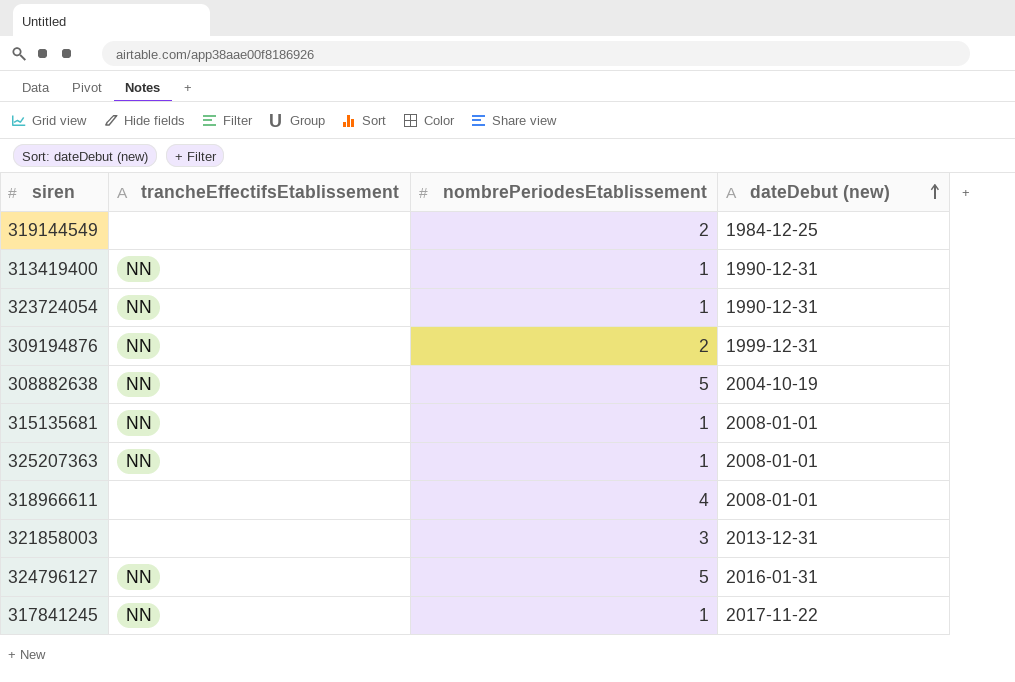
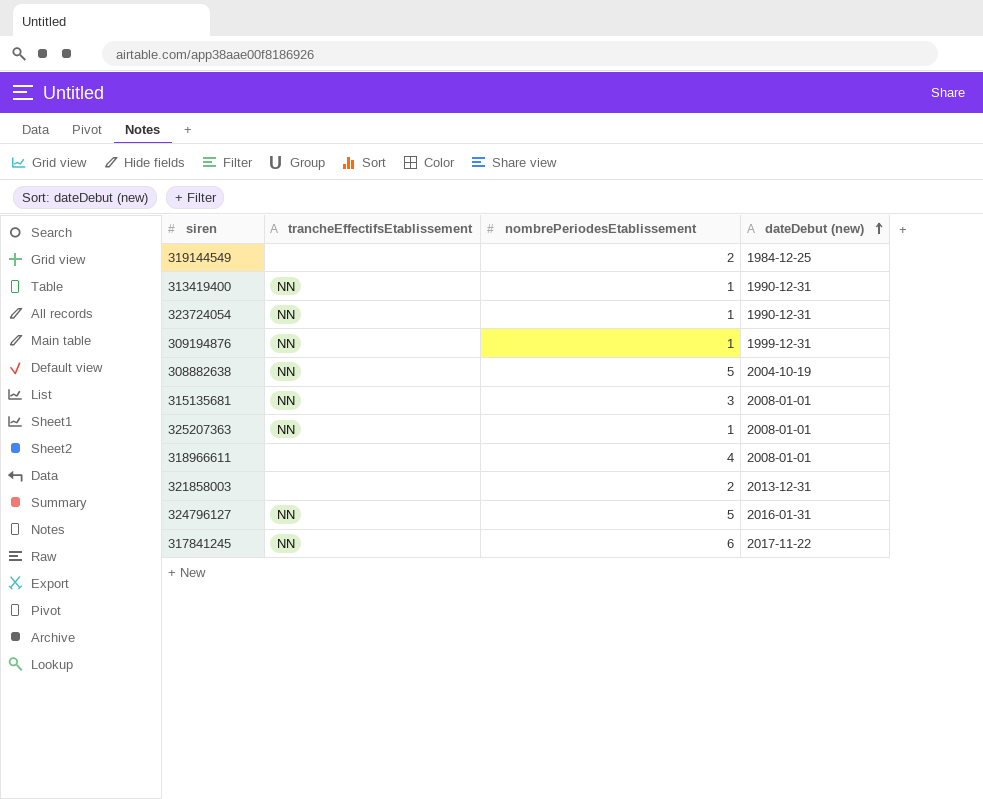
309194876 | nombrePeriodesEtablissement: 2 -> 1
315135681 | nombrePeriodesEtablissement: 1 -> 3
321858003 | nombrePeriodesEtablissement: 3 -> 2
317841245 | nombrePeriodesEtablissement: 1 -> 6

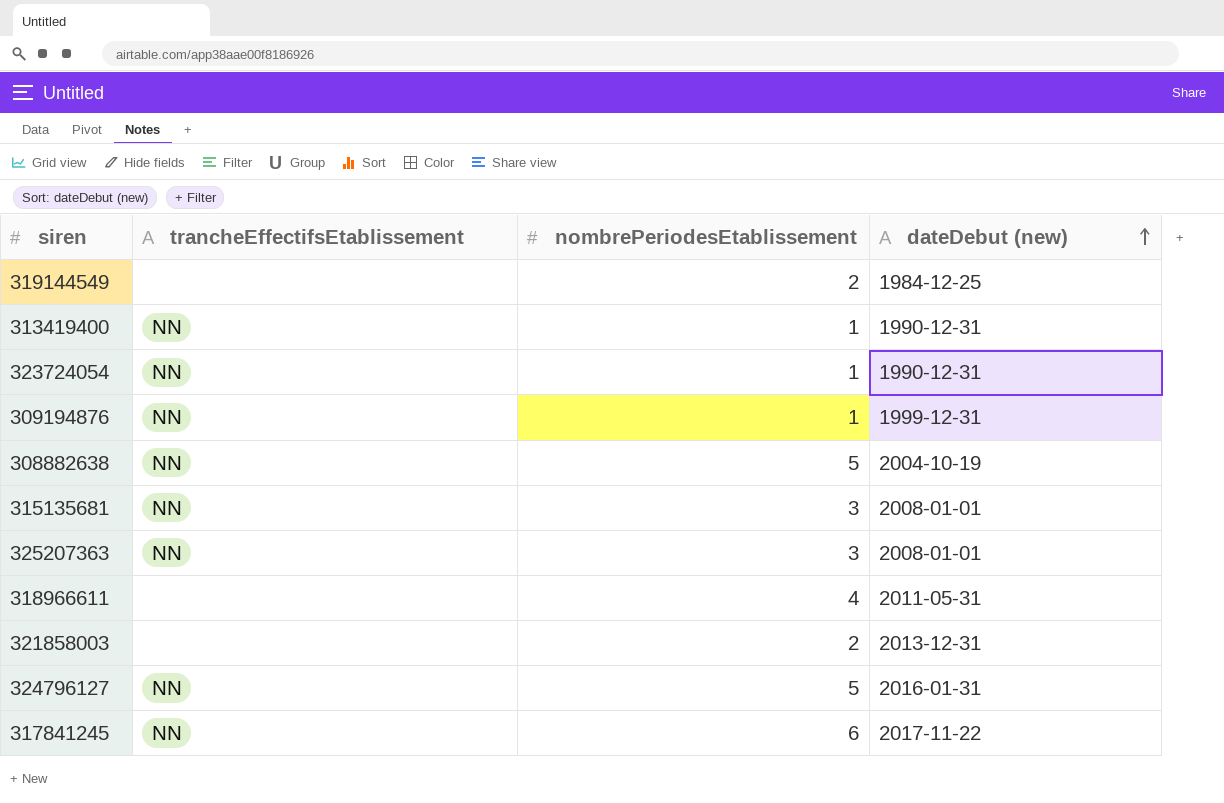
325207363 | nombrePeriodesEtablissement: 1 -> 3
318966611 | dateDebut (new): 2008-01-01 -> 2011-05-31

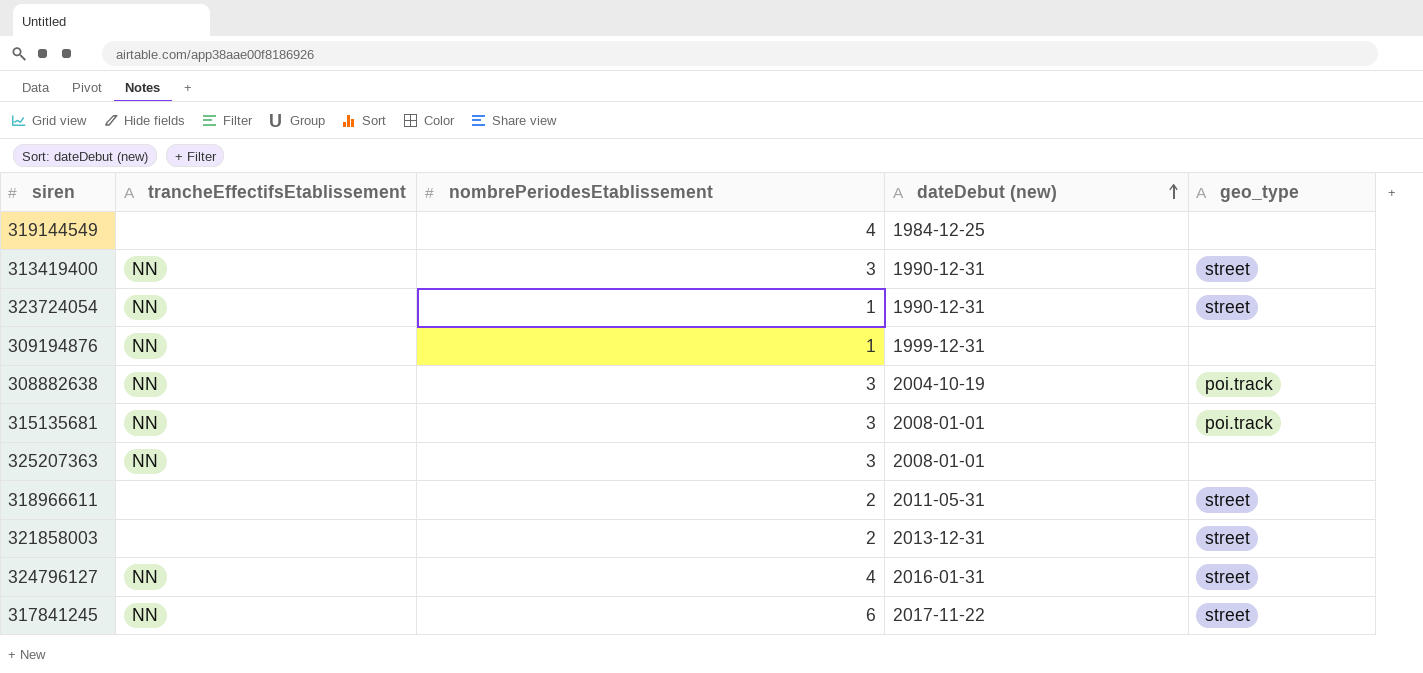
column geo_type | position: none -> 5
319144549 | nombrePeriodesEtablissement: 2 -> 4
313419400 | nombrePeriodesEtablissement: 1 -> 3
308882638 | nombrePeriodesEtablissement: 5 -> 3
318966611 | nombrePeriodesEtablissement: 4 -> 2
324796127 | nombrePeriodesEtablissement: 5 -> 4

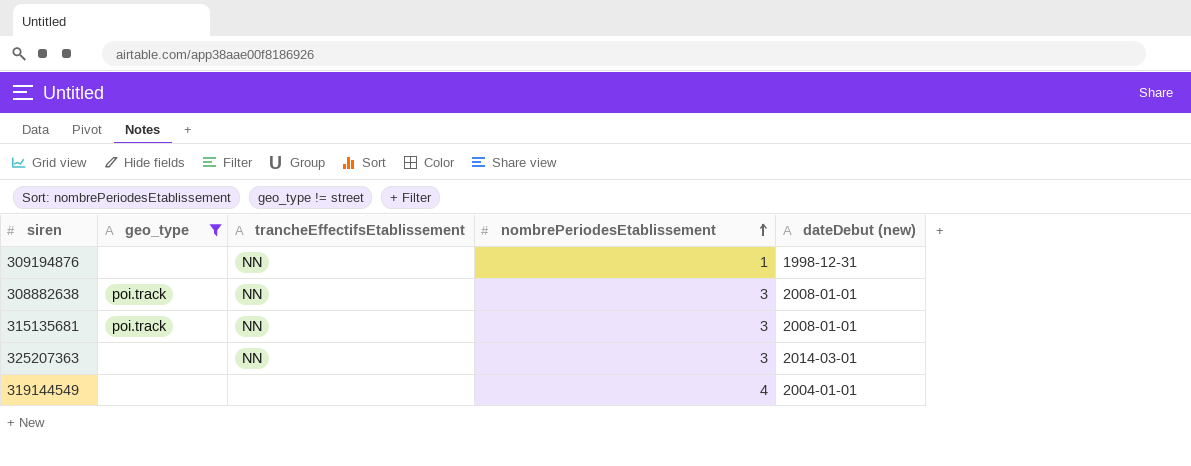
filter: none -> geo_type != street
row order: dateDebut (new) ascending -> nombrePeriodesEtablissement ascending
column geo_type | position: 5 -> 2
309194876 | dateDebut (new): 1999-12-31 -> 1998-12-31
308882638 | dateDebut (new): 2004-10-19 -> 2008-01-01
325207363 | dateDebut (new): 2008-01-01 -> 2014-03-01
319144549 | dateDebut (new): 1984-12-25 -> 2004-01-01

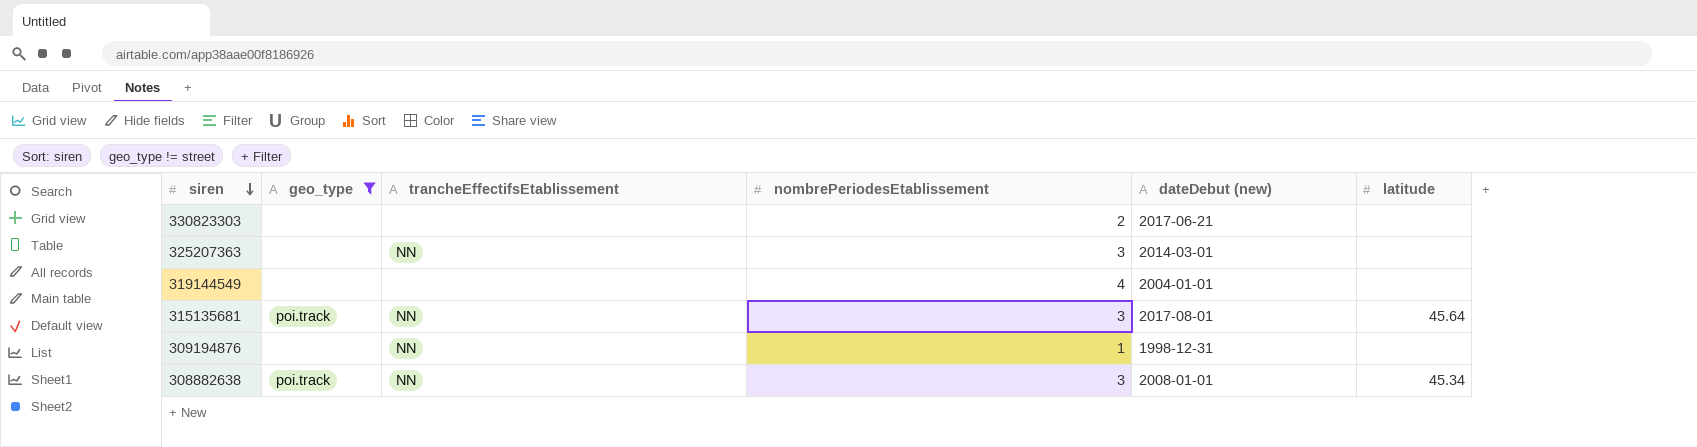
row order: nombrePeriodesEtablissement ascending -> siren descending
column latitude | position: none -> 6
row 330823303: none -> none | none | 2 | 2017-06-21 | none
315135681 | dateDebut (new): 2008-01-01 -> 2017-08-01

